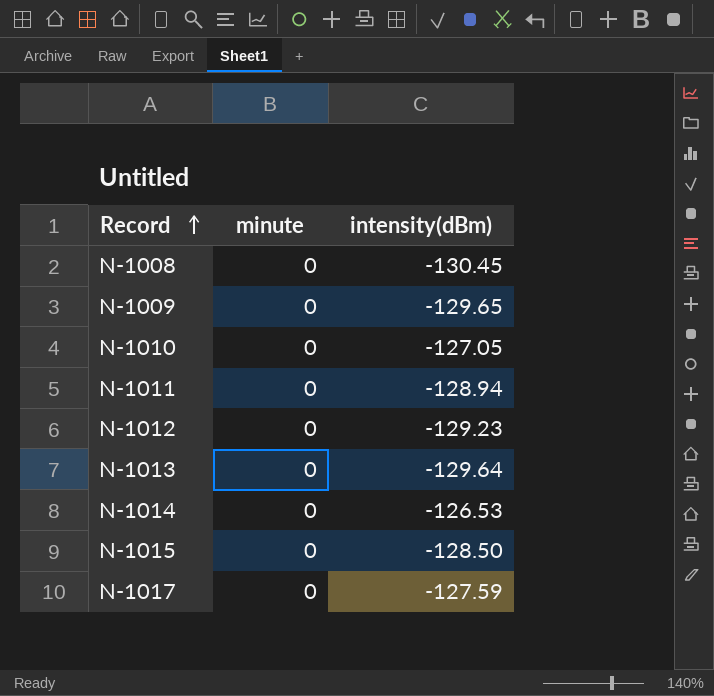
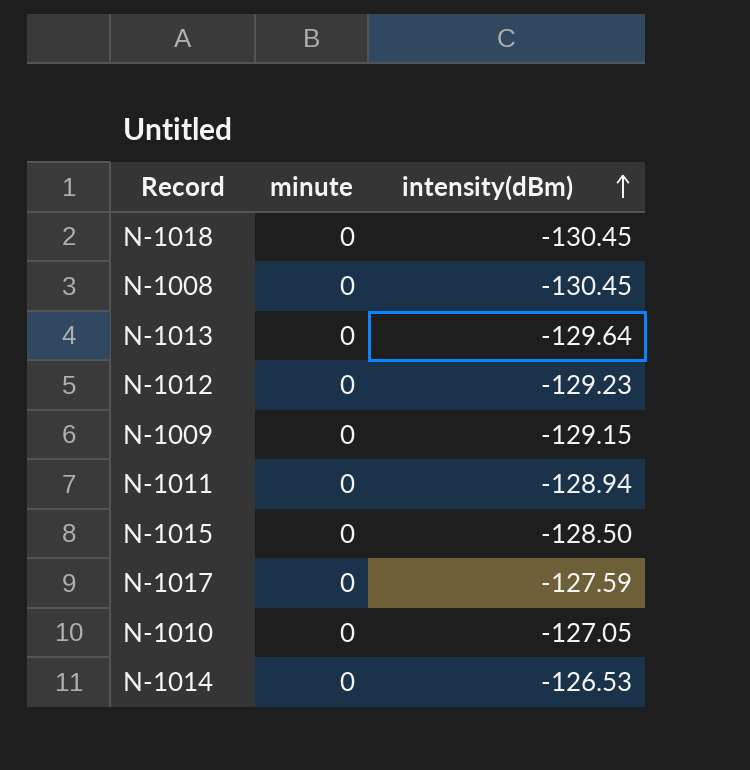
row order: Record ascending -> intensity(dBm) ascending
row N-1018: none -> 0 | -130.45
N-1009 | intensity(dBm): -129.65 -> -129.15

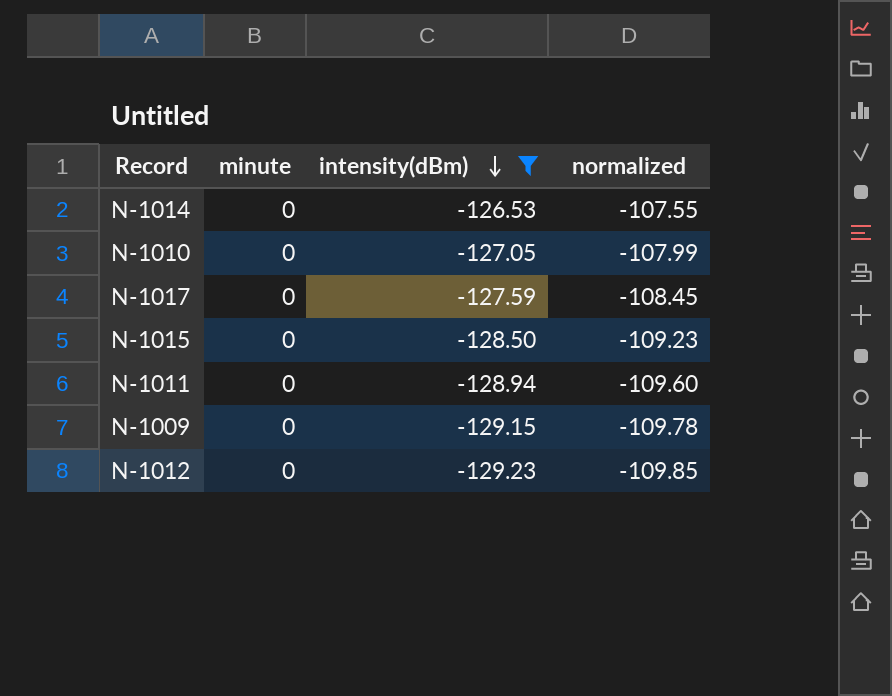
filter: none -> intensity(dBm) >= -129.23
row order: intensity(dBm) ascending -> intensity(dBm) descending
column normalized | formula: none -> [intensity(dBm)] * 0.85

